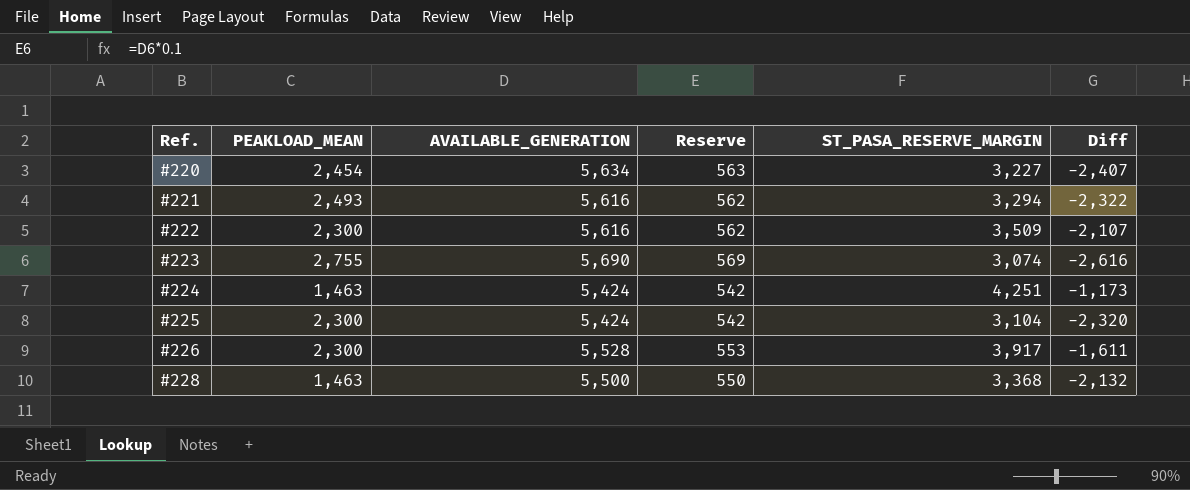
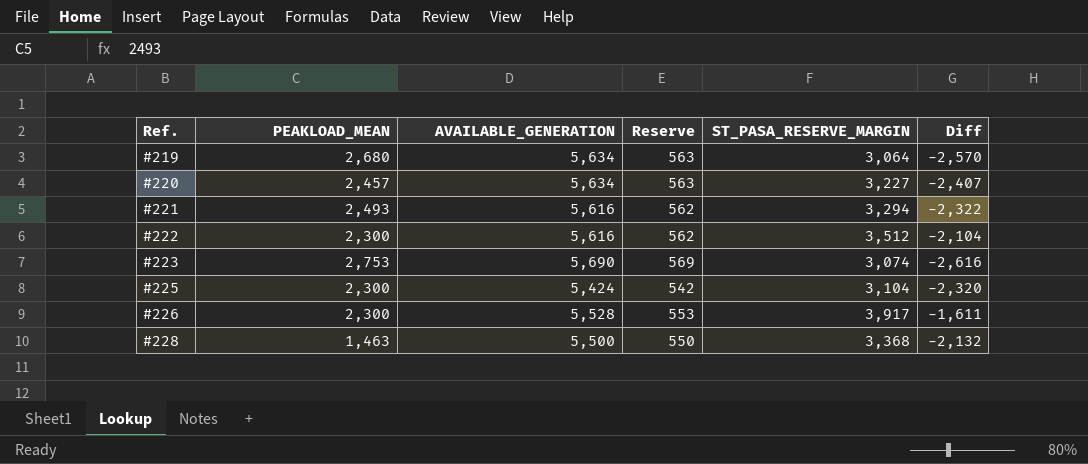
row #224: 1,463 | 5,424 | 542 | 4,251 | -1,173 -> none
row #219: none -> 2,680 | 5,634 | 563 | 3,064 | -2,570
#220 | PEAKLOAD_MEAN: 2,454 -> 2,457
#222 | ST_PASA_RESERVE_MARGIN: 3,509 -> 3,512
#222 | Diff: -2,107 -> -2,104
#223 | PEAKLOAD_MEAN: 2,755 -> 2,753

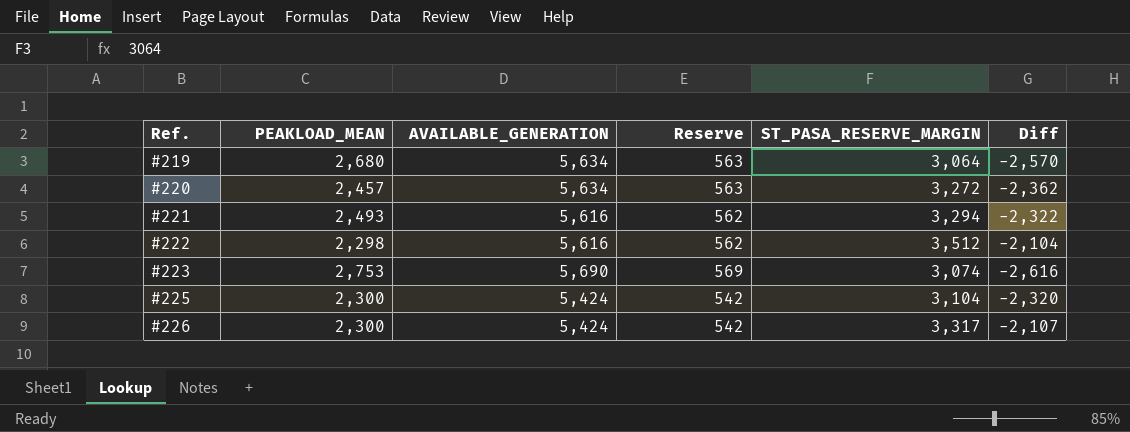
row #228: 1,463 | 5,500 | 550 | 3,368 | -2,132 -> none
#220 | ST_PASA_RESERVE_MARGIN: 3,227 -> 3,272
#220 | Diff: -2,407 -> -2,362
#222 | PEAKLOAD_MEAN: 2,300 -> 2,298
#226 | AVAILABLE_GENERATION: 5,528 -> 5,424
#226 | Reserve: 553 -> 542
#226 | ST_PASA_RESERVE_MARGIN: 3,917 -> 3,317
#226 | Diff: -1,611 -> -2,107

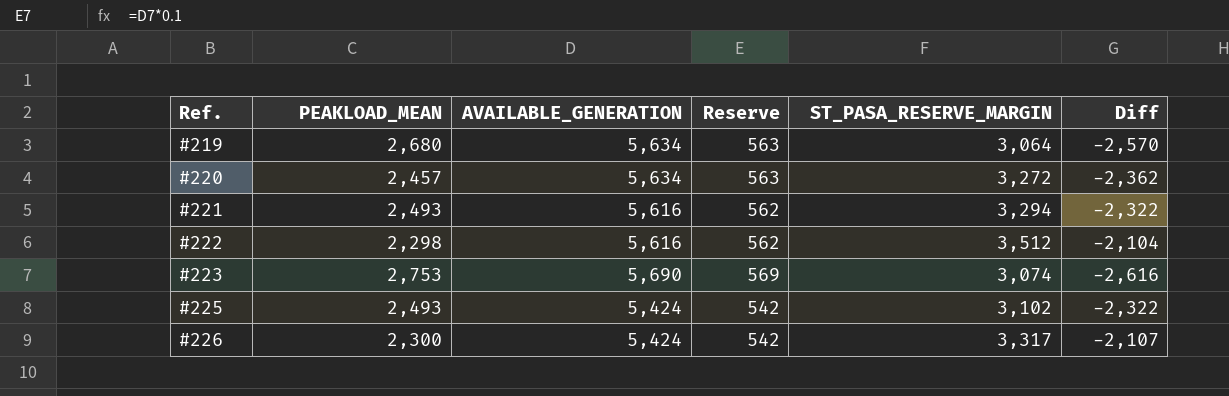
#225 | PEAKLOAD_MEAN: 2,300 -> 2,493
#225 | ST_PASA_RESERVE_MARGIN: 3,104 -> 3,102
#225 | Diff: -2,320 -> -2,322

